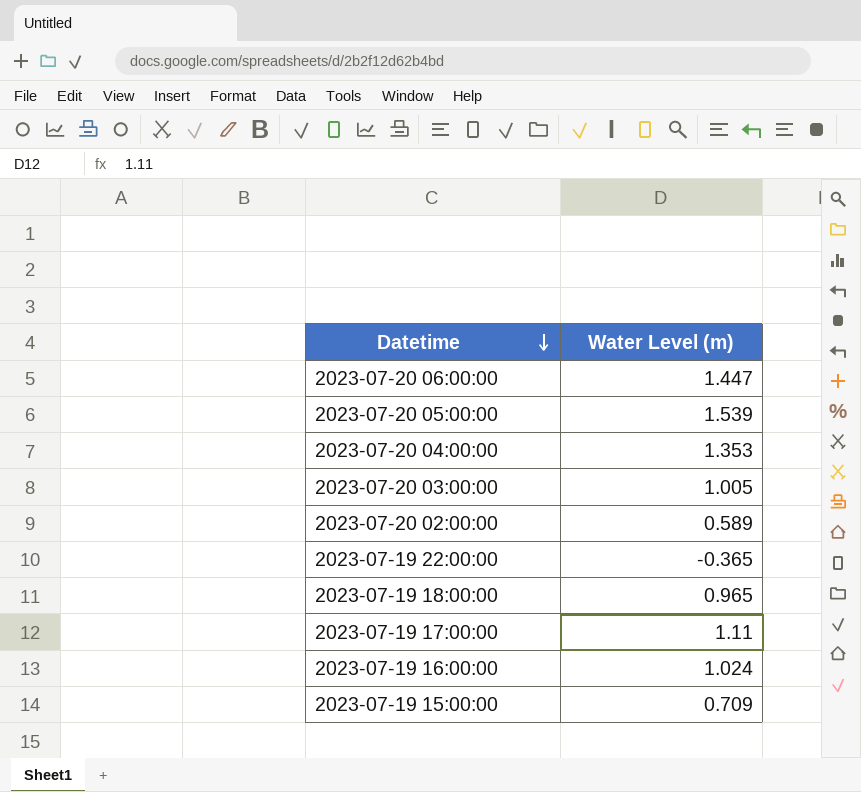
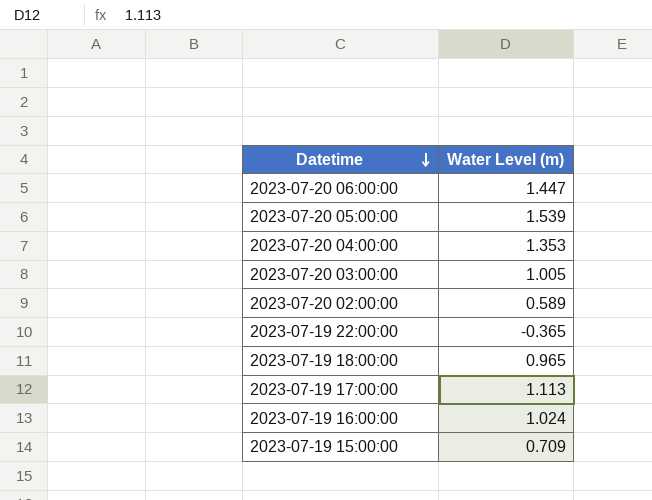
2023-07-19 17:00:00 | Water Level (m): 1.11 -> 1.113

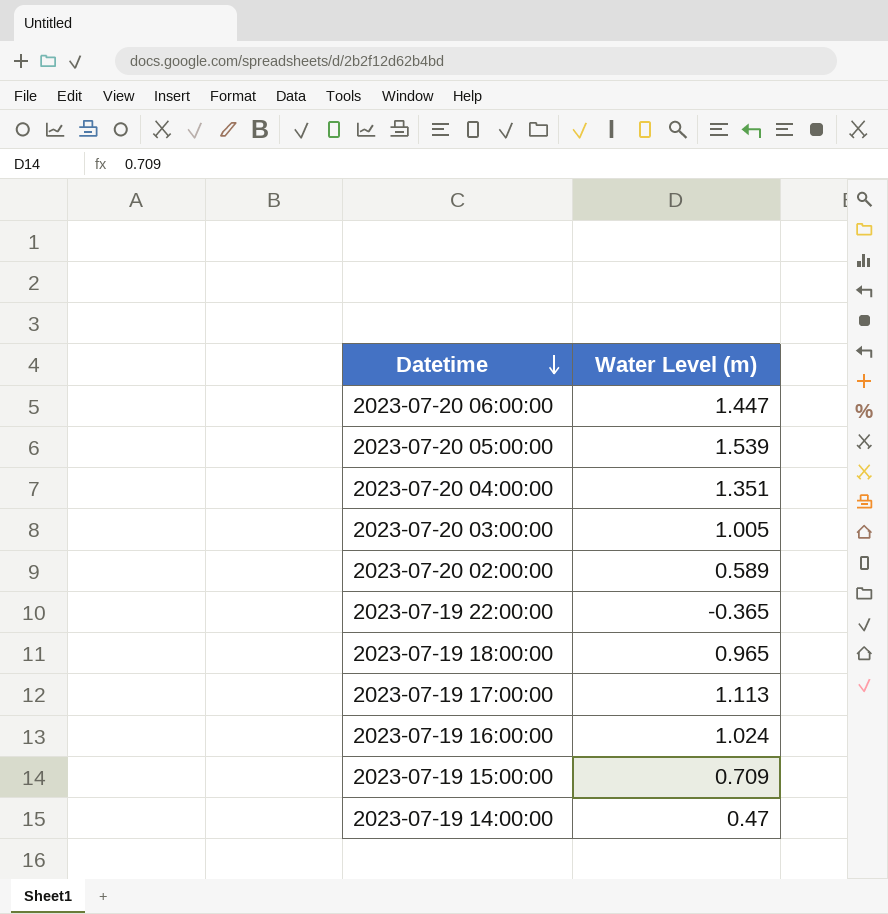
2023-07-20 04:00:00 | Water Level (m): 1.353 -> 1.351
row 2023-07-19 14:00:00: none -> 0.47

